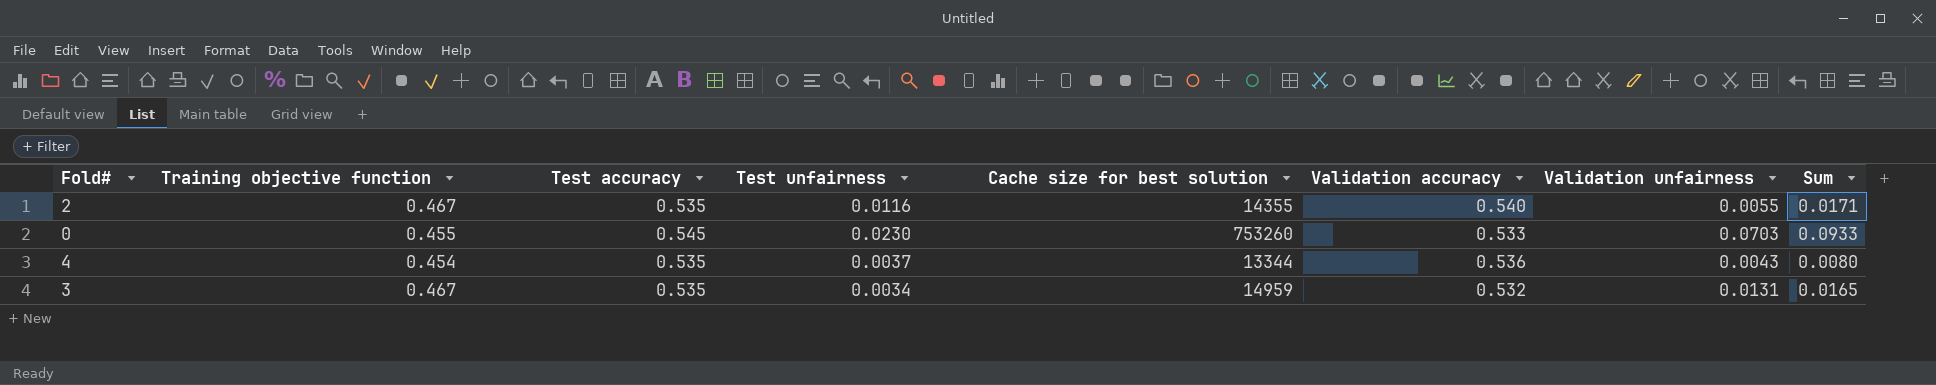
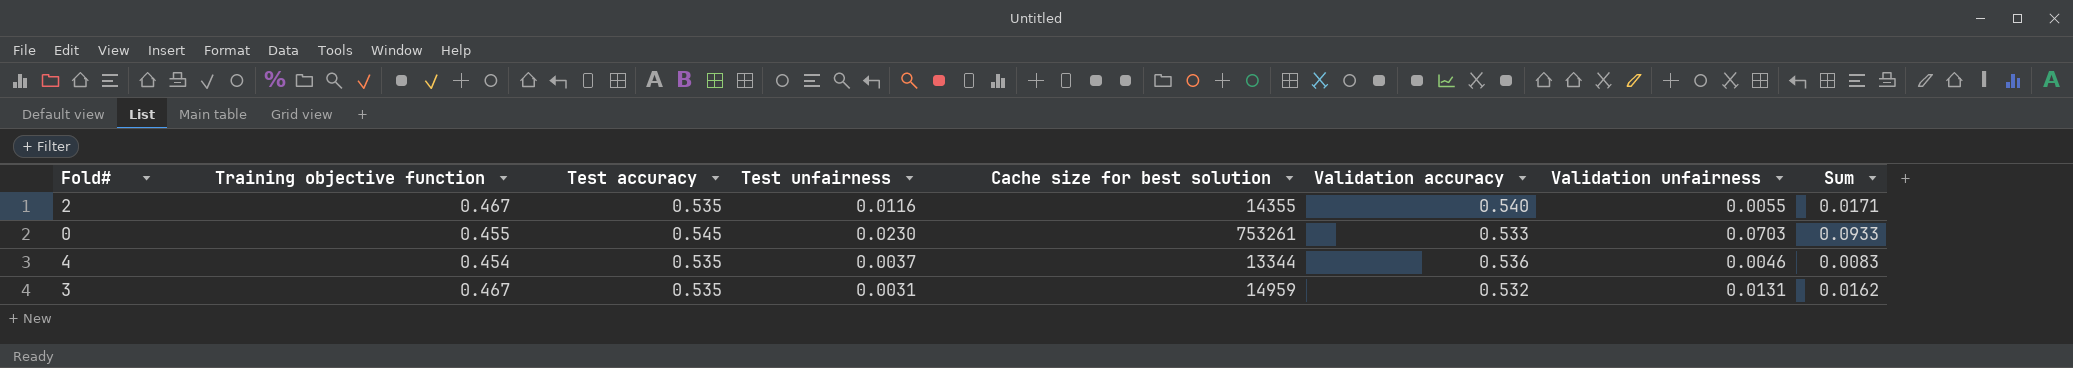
0 | Cache size for best solution: 753260 -> 753261
4 | Validation unfairness: 0.0043 -> 0.0046
4 | Sum: 0.0080 -> 0.0083
3 | Test unfairness: 0.0034 -> 0.0031
3 | Sum: 0.0165 -> 0.0162

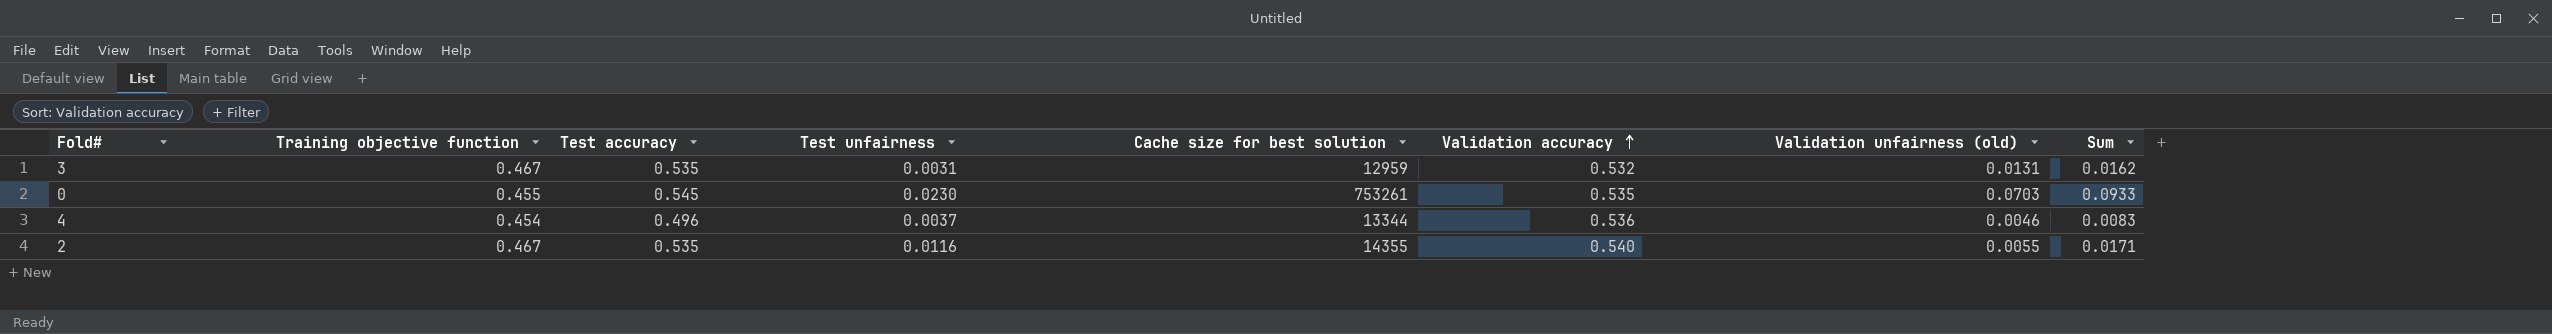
row order: none -> Validation accuracy ascending
column name: Validation unfairness -> Validation unfairness (old)
3 | Cache size for best solution: 14959 -> 12959
0 | Validation accuracy: 0.533 -> 0.535
4 | Test accuracy: 0.535 -> 0.496

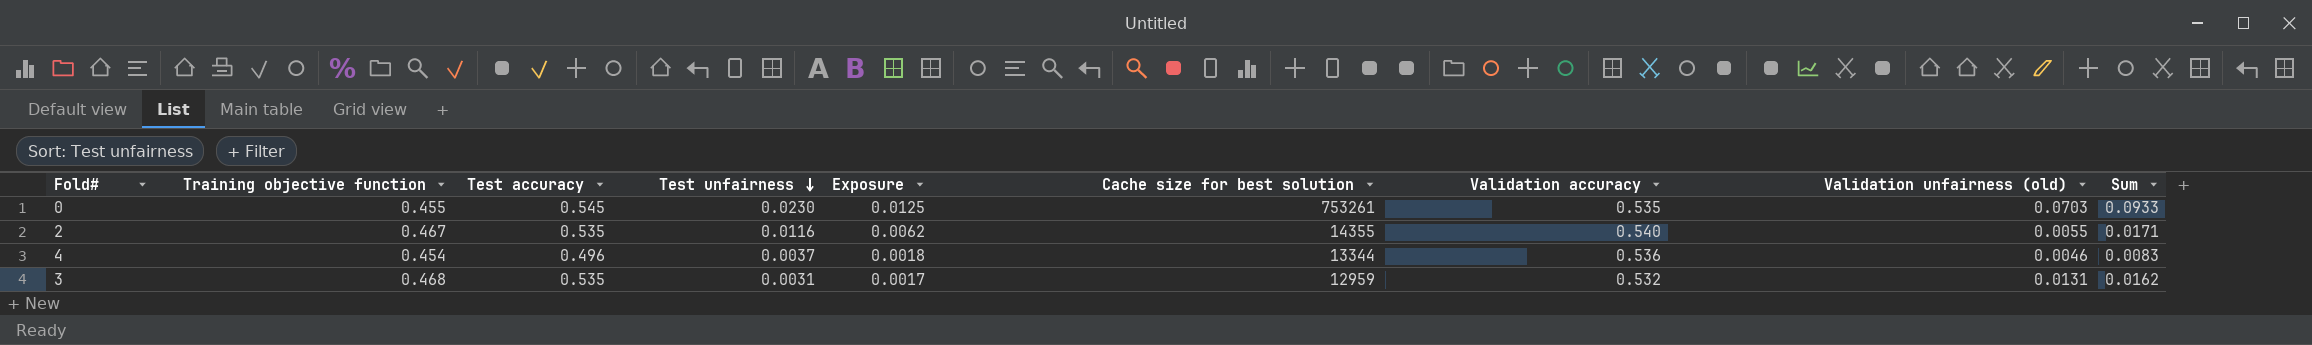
row order: Validation accuracy ascending -> Test unfairness descending
column Exposure | formula: none -> [Test accuracy] * [Test unfairness]
3 | Training objective function: 0.467 -> 0.468

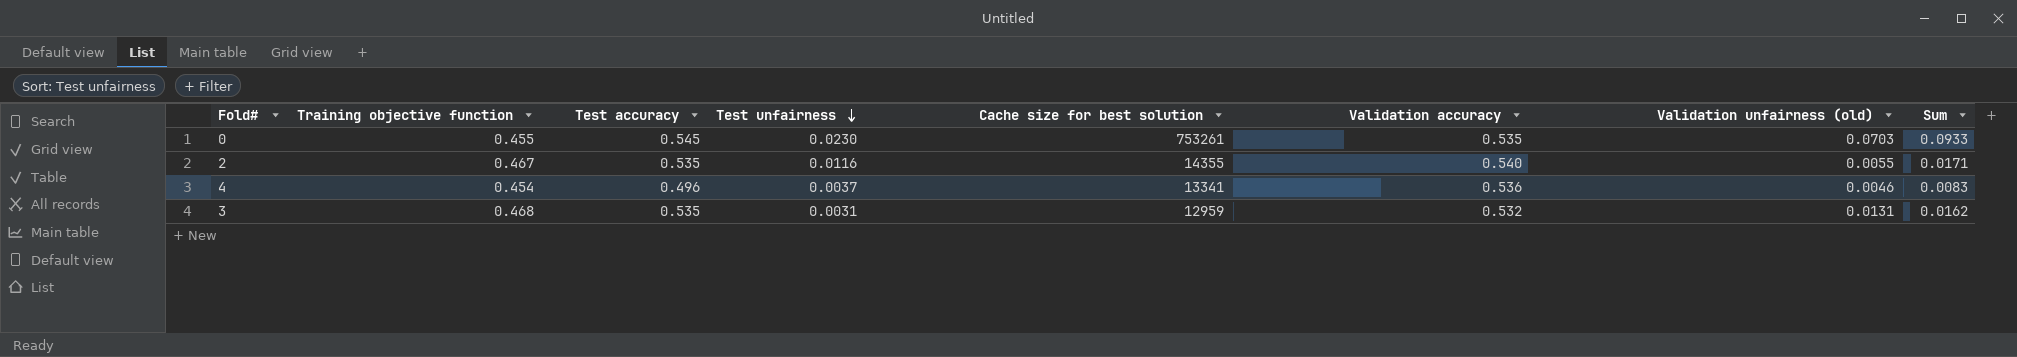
column Exposure | formula: [Test accuracy] * [Test unfairness] -> none
4 | Cache size for best solution: 13344 -> 13341

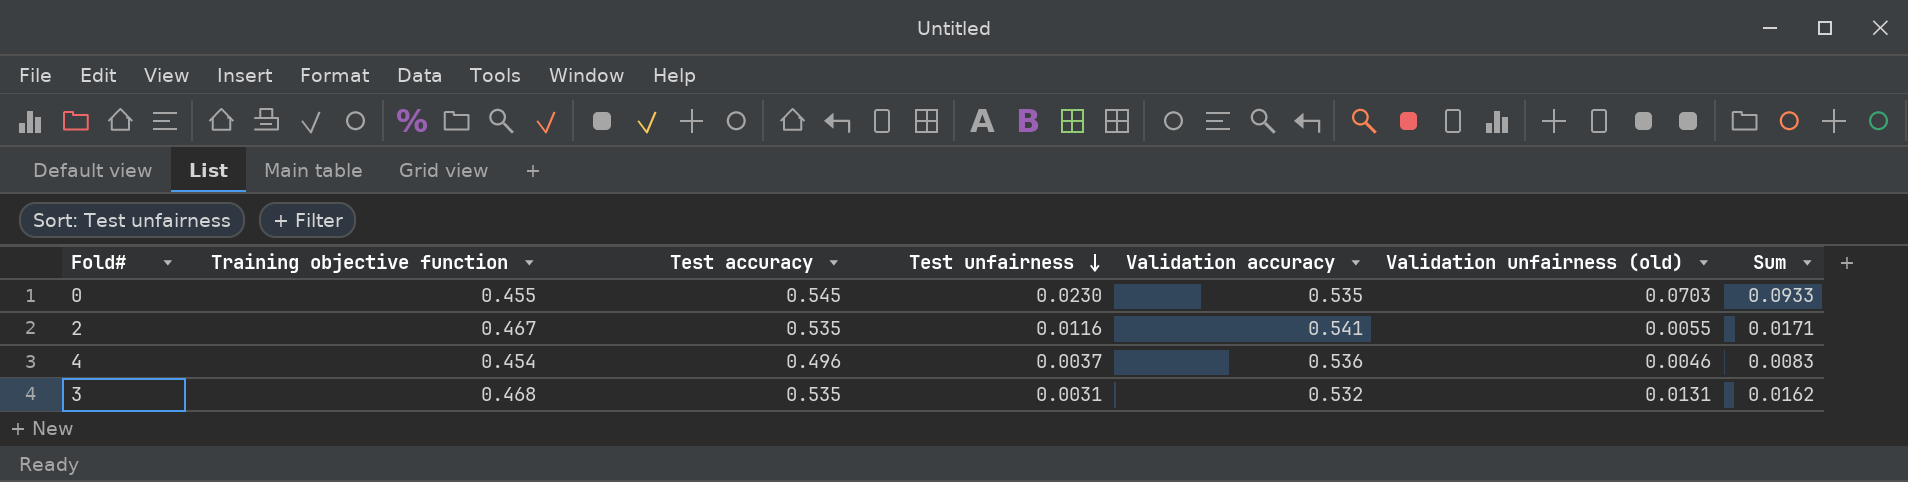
column Cache size for best solution | position: 5 -> none
2 | Validation accuracy: 0.540 -> 0.541

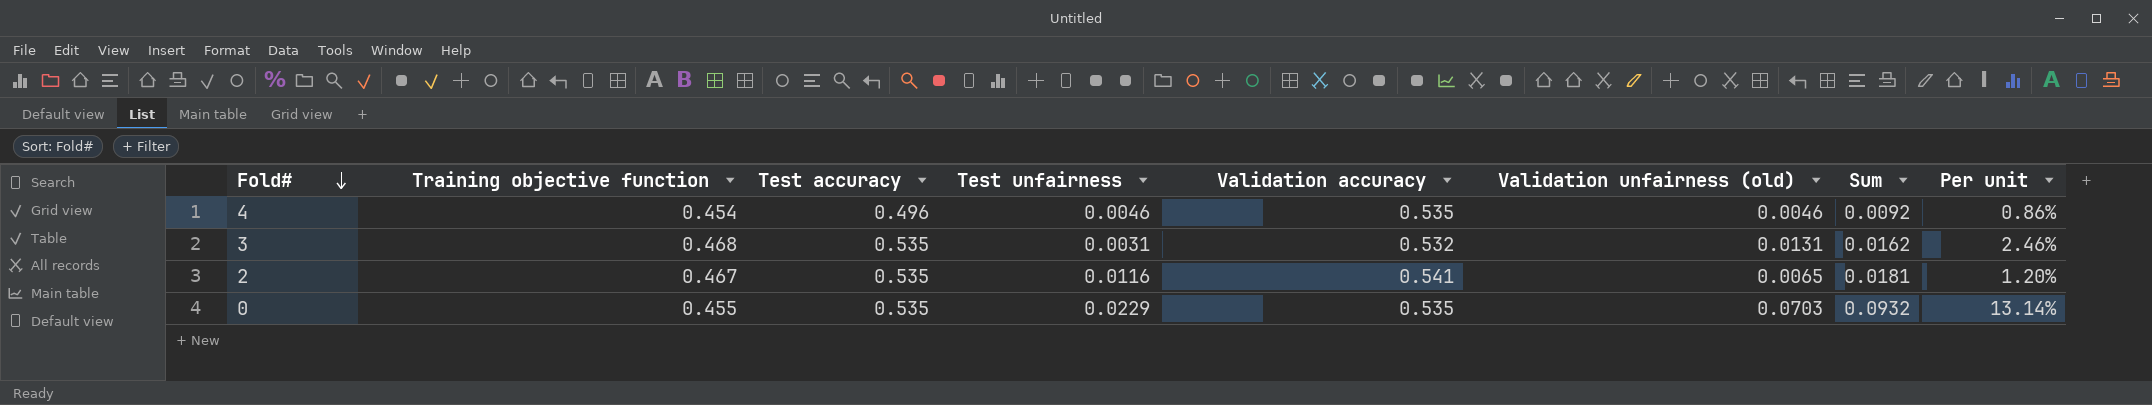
row order: Test unfairness descending -> Fold# descending
column Per unit | formula: none -> [Validation unfairness (old)] / [Validation accuracy]
4 | Test unfairness: 0.0037 -> 0.0046
4 | Validation accuracy: 0.536 -> 0.535
4 | Sum: 0.0083 -> 0.0092
2 | Validation unfairness (old): 0.0055 -> 0.0065
2 | Sum: 0.0171 -> 0.0181
0 | Test accuracy: 0.545 -> 0.535
0 | Test unfairness: 0.0230 -> 0.0229
0 | Sum: 0.0933 -> 0.0932

